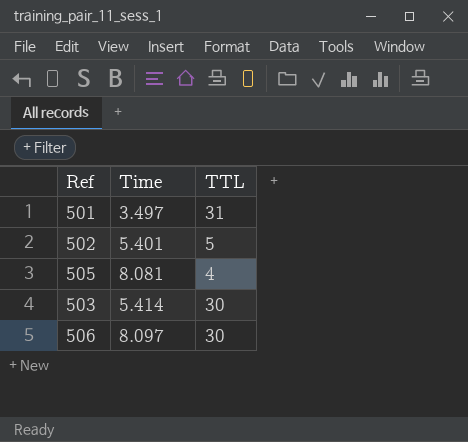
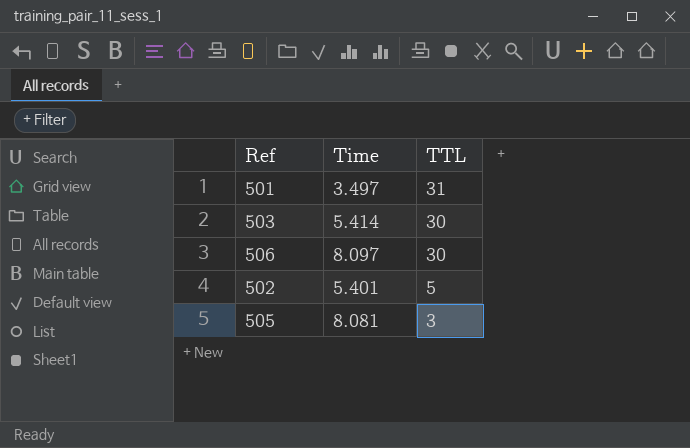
row order: none -> TTL descending
505 | TTL: 4 -> 3

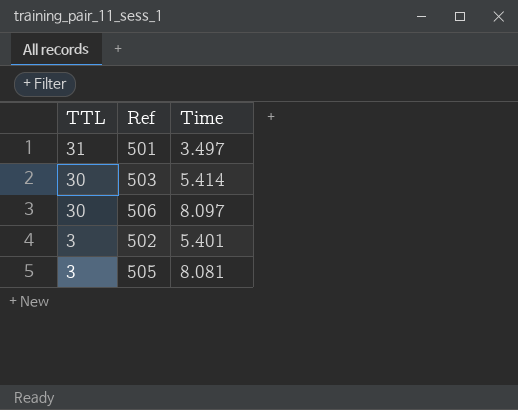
column TTL | position: 3 -> 1
502 | TTL: 5 -> 3

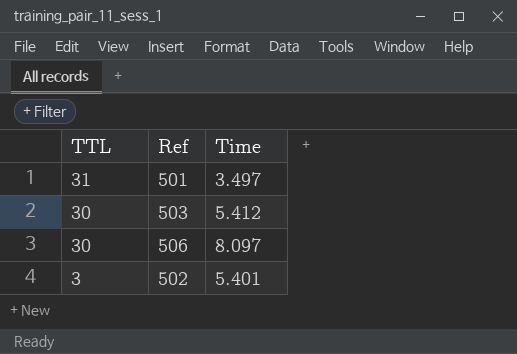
row 505: 3 | 8.081 -> none
503 | Time: 5.414 -> 5.412

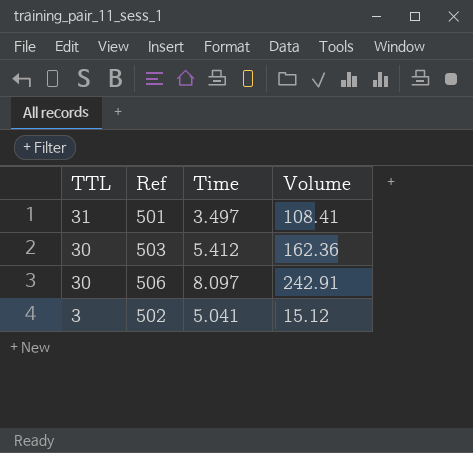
column Volume | formula: none -> [TTL] * [Time]
502 | Time: 5.401 -> 5.041

